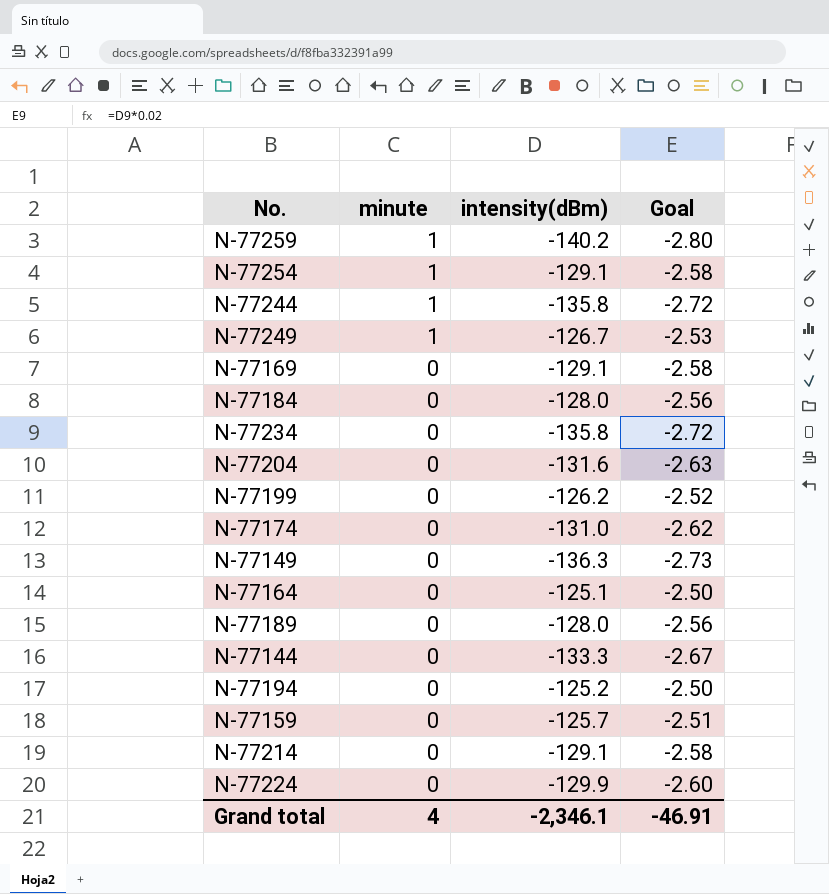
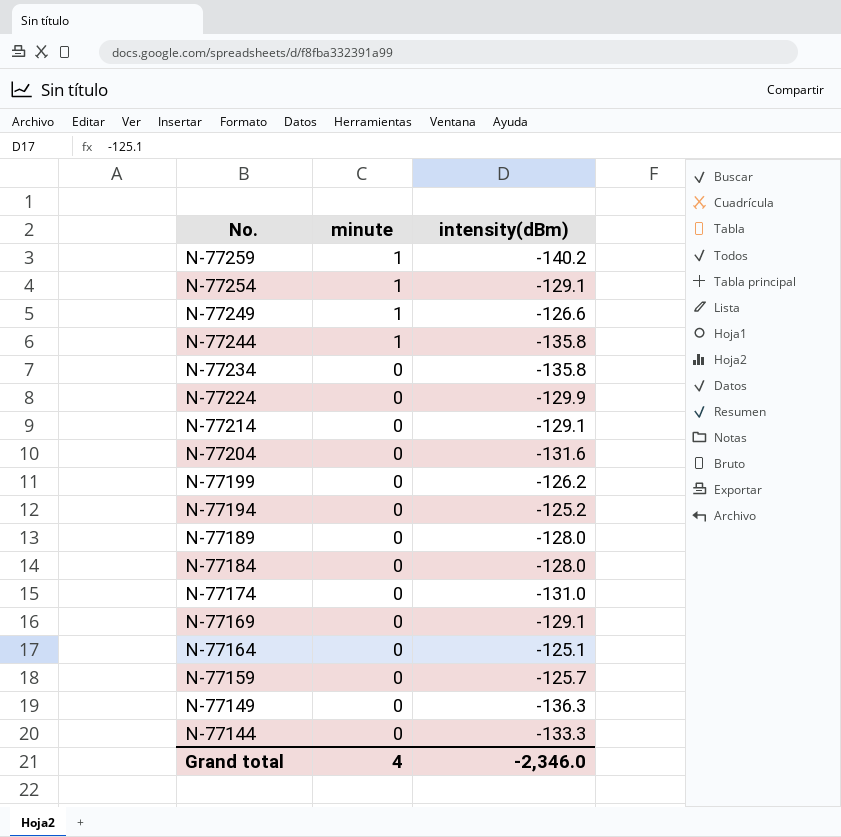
row order: minute descending -> No. descending
column Goal | formula: [intensity(dBm)] * 0.02 -> none
N-77249 | intensity(dBm): -126.7 -> -126.6
Grand total | intensity(dBm): -2,346.1 -> -2,346.0

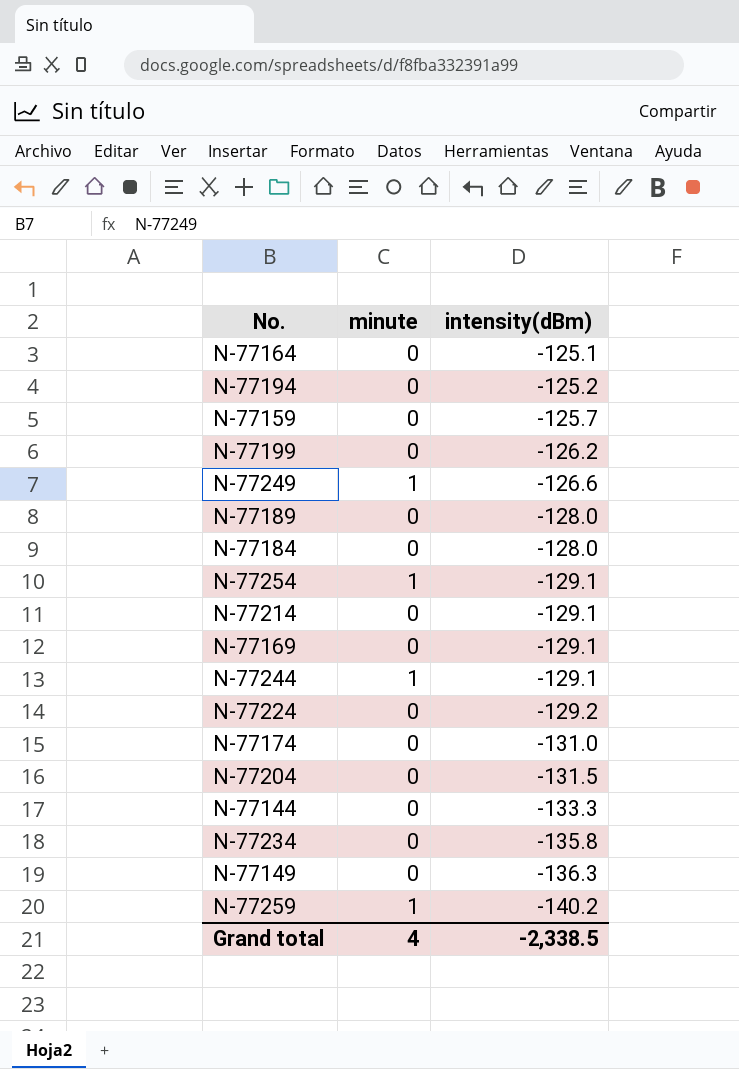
row order: No. descending -> intensity(dBm) descending
N-77244 | intensity(dBm): -135.8 -> -129.1
N-77224 | intensity(dBm): -129.9 -> -129.2
N-77204 | intensity(dBm): -131.6 -> -131.5
Grand total | intensity(dBm): -2,346.0 -> -2,338.5

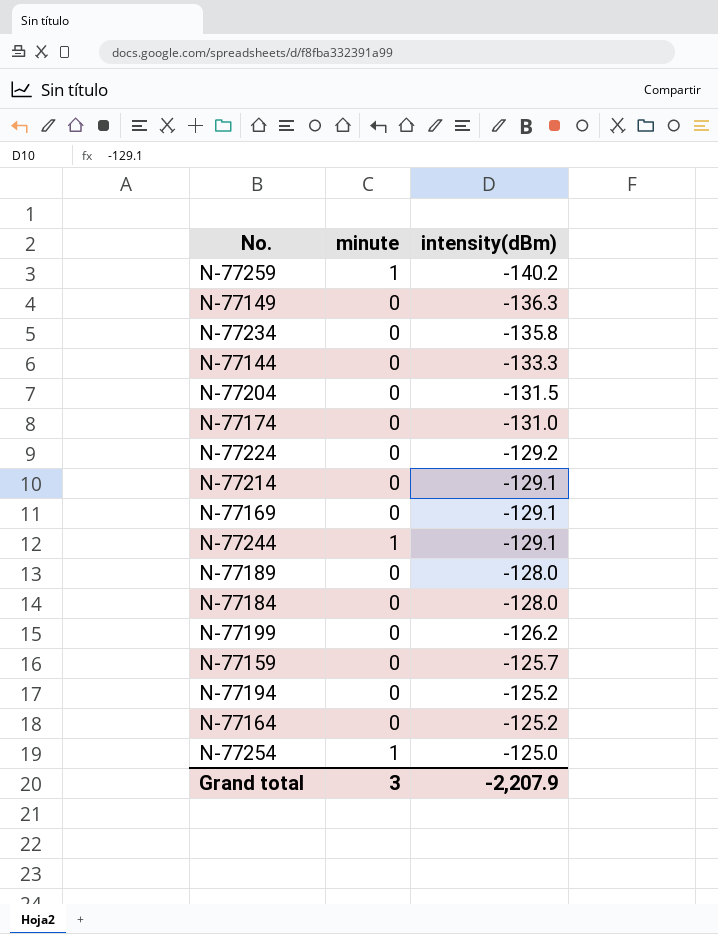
row order: intensity(dBm) descending -> intensity(dBm) ascending
row N-77249: 1 | -126.6 -> none
N-77164 | intensity(dBm): -125.1 -> -125.2
N-77254 | intensity(dBm): -129.1 -> -125.0
Grand total | minute: 4 -> 3
Grand total | intensity(dBm): -2,338.5 -> -2,207.9

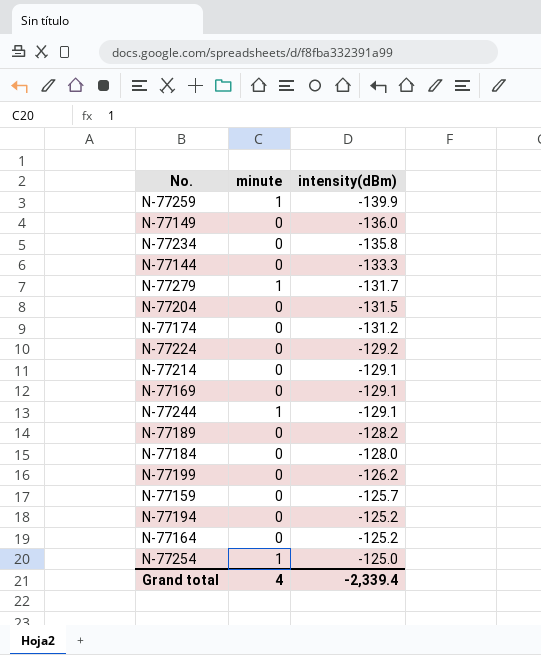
N-77259 | intensity(dBm): -140.2 -> -139.9
N-77149 | intensity(dBm): -136.3 -> -136.0
row N-77279: none -> 1 | -131.7
N-77174 | intensity(dBm): -131.0 -> -131.2
N-77189 | intensity(dBm): -128.0 -> -128.2
Grand total | minute: 3 -> 4
Grand total | intensity(dBm): -2,207.9 -> -2,339.4

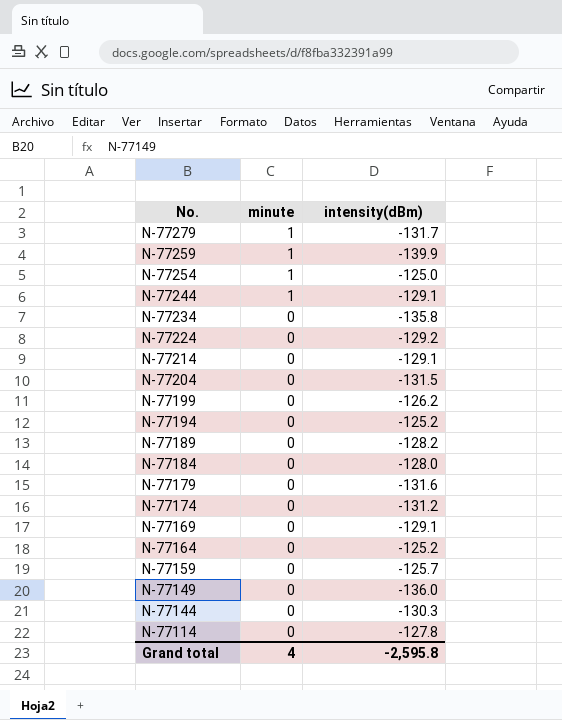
row order: intensity(dBm) ascending -> No. descending
row N-77179: none -> 0 | -131.6
N-77144 | intensity(dBm): -133.3 -> -130.3
row N-77114: none -> 0 | -127.8
Grand total | intensity(dBm): -2,339.4 -> -2,595.8

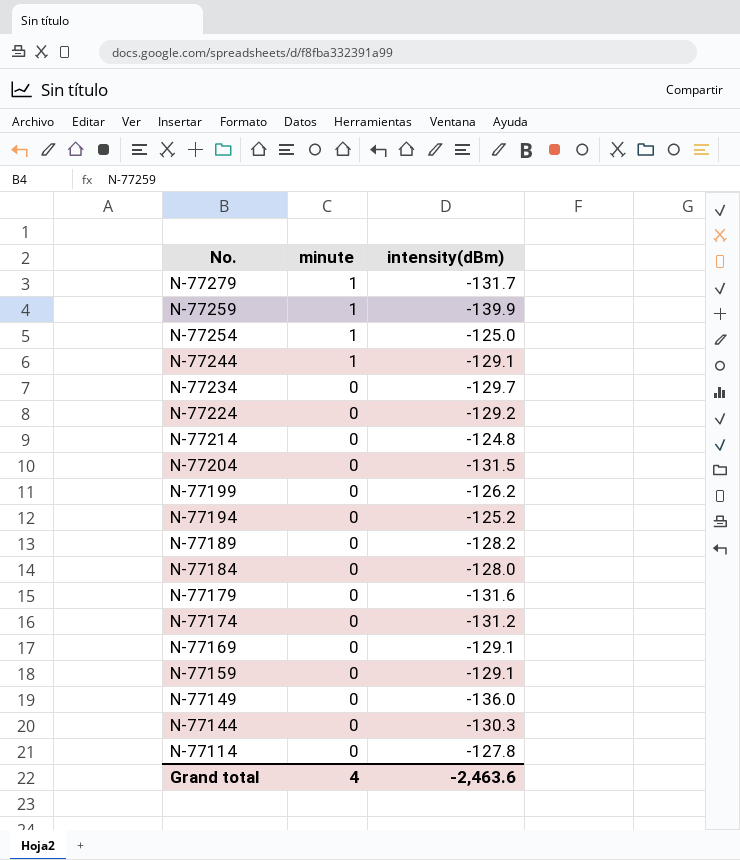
row N-77164: 0 | -125.2 -> none
N-77234 | intensity(dBm): -135.8 -> -129.7
N-77214 | intensity(dBm): -129.1 -> -124.8
N-77159 | intensity(dBm): -125.7 -> -129.1
Grand total | intensity(dBm): -2,595.8 -> -2,463.6

